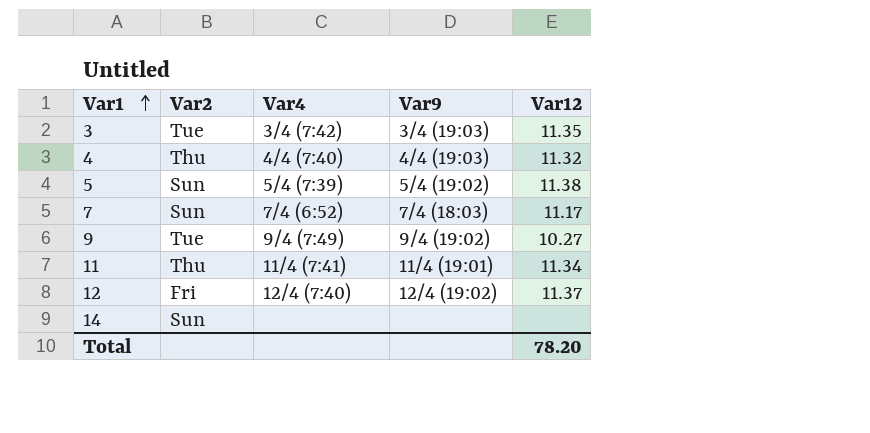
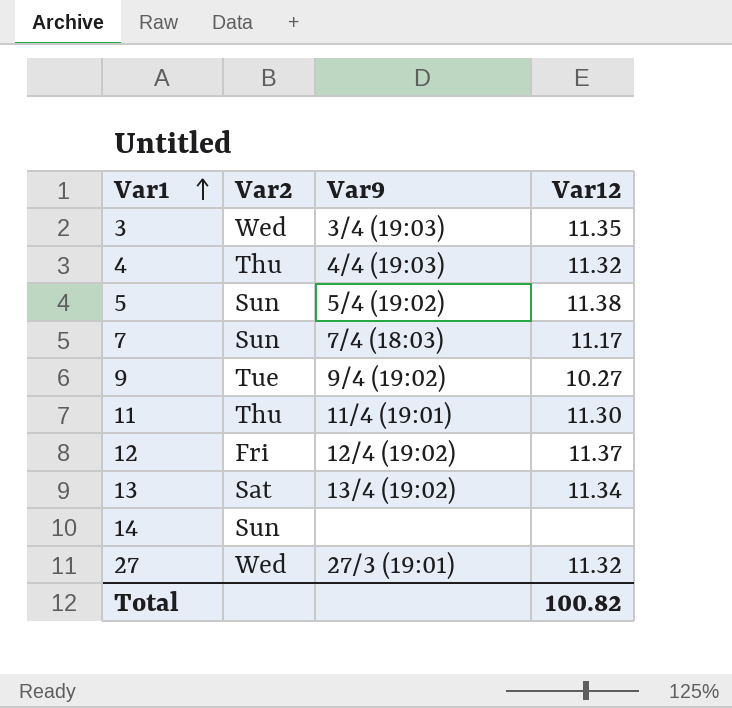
column Var4 | position: 3 -> none
3 | Var2: Tue -> Wed
11 | Var12: 11.34 -> 11.30
row 13: none -> Sat | 13/4 (19:02) | 11.34
row 27: none -> Wed | 27/3 (19:01) | 11.32
Total | Var12: 78.20 -> 100.82

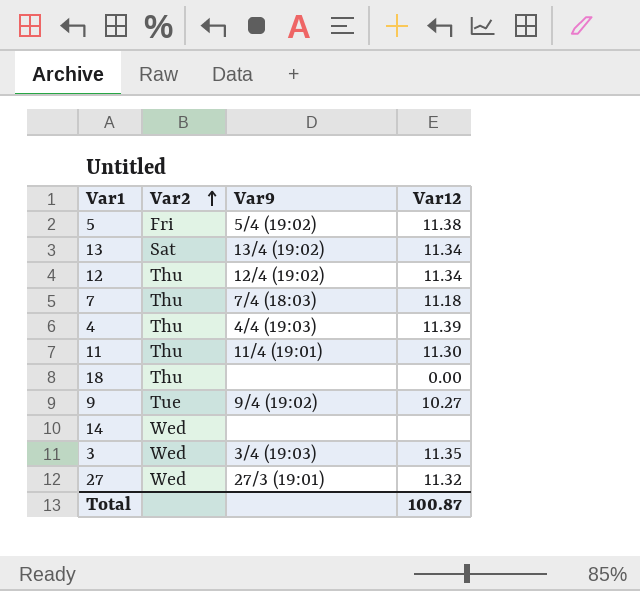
row order: Var1 ascending -> Var2 ascending
5 | Var2: Sun -> Fri
12 | Var2: Fri -> Thu
12 | Var12: 11.37 -> 11.34
7 | Var2: Sun -> Thu
7 | Var12: 11.17 -> 11.18
4 | Var12: 11.32 -> 11.39
row 18: none -> Thu | none | 0.00
14 | Var2: Sun -> Wed
Total | Var12: 100.82 -> 100.87

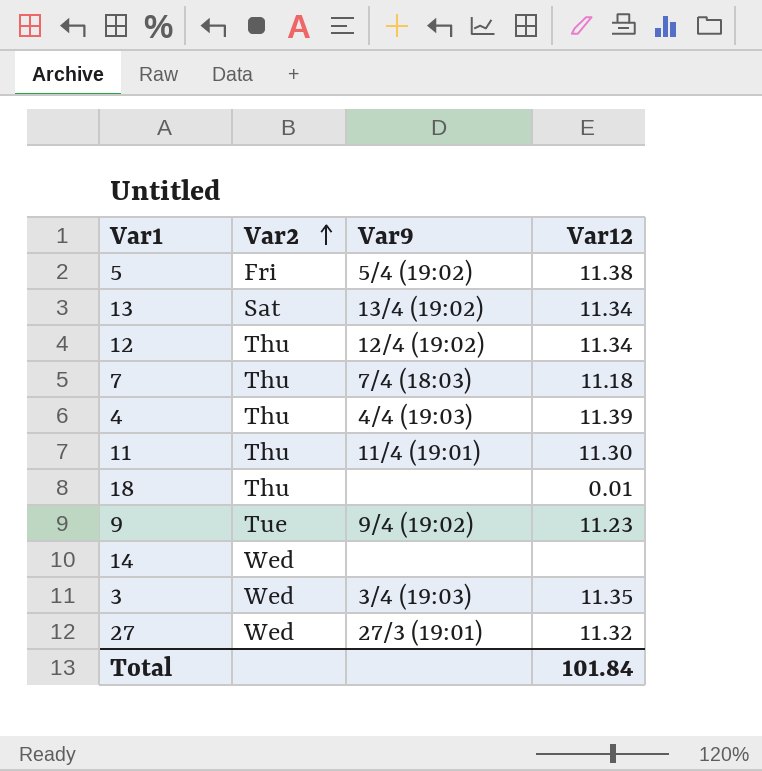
18 | Var12: 0.00 -> 0.01
9 | Var12: 10.27 -> 11.23
Total | Var12: 100.87 -> 101.84

